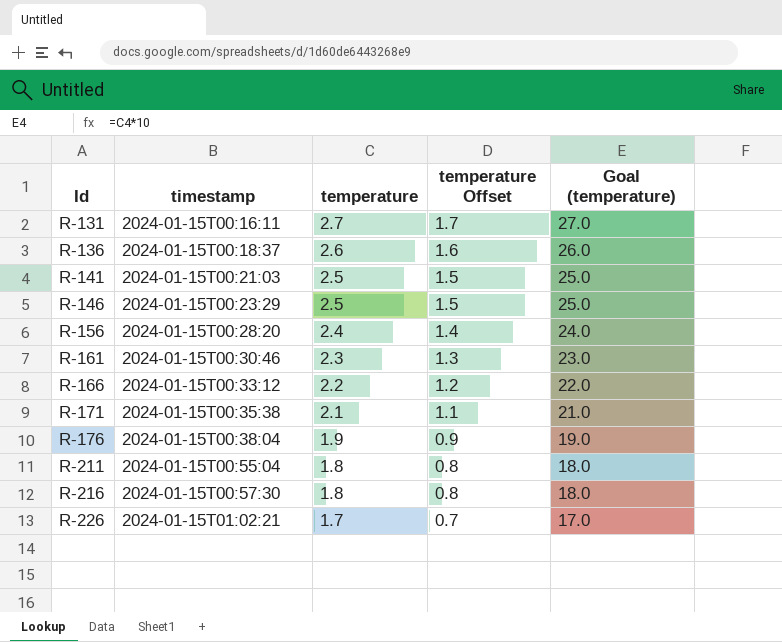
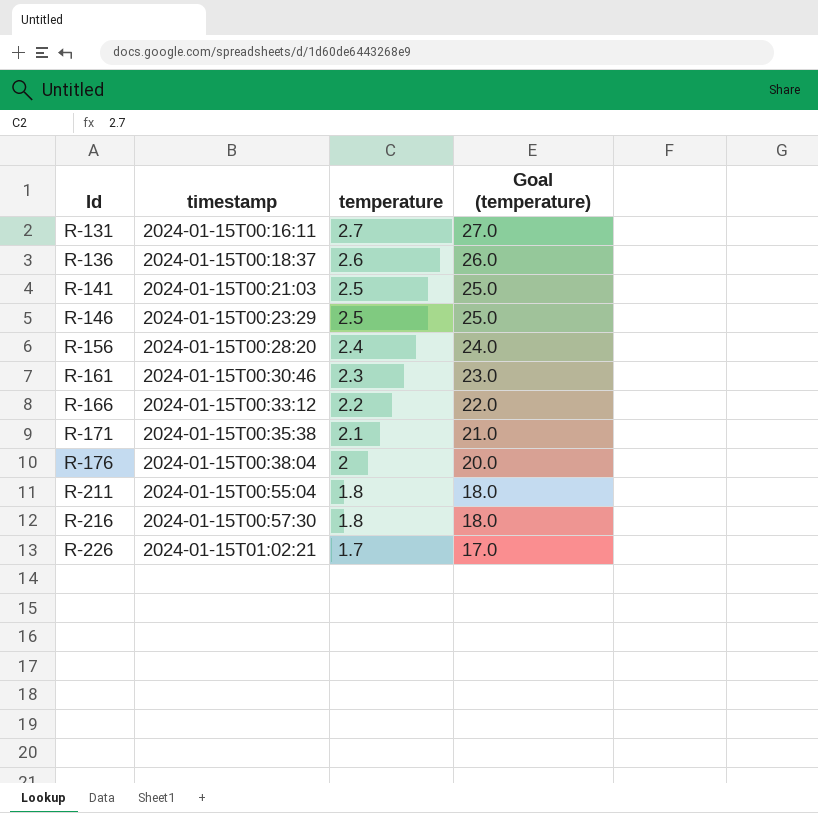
column temperature Offset | formula: [temperature] - 1 -> none
R-176 | temperature: 1.9 -> 2
R-176 | Goal (temperature): 19.0 -> 20.0

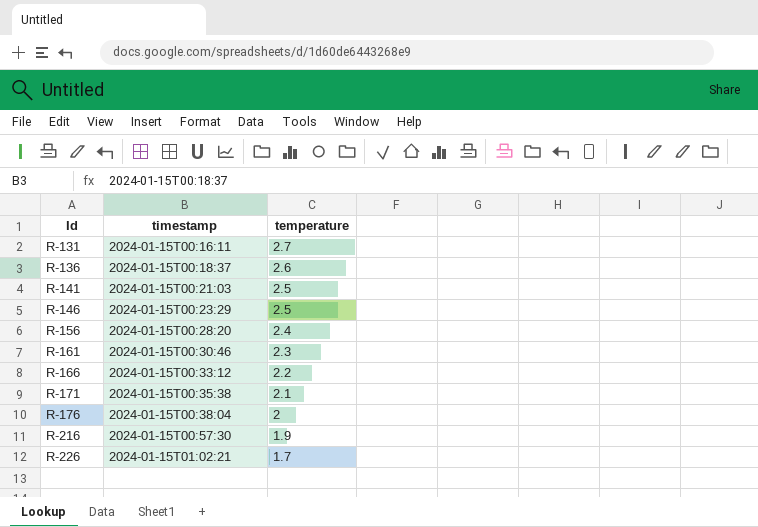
column Goal (temperature) | formula: [temperature] * 10 -> none
row R-211: 2024-01-15T00:55:04 | 1.8 | 18.0 -> none
R-216 | temperature: 1.8 -> 1.9

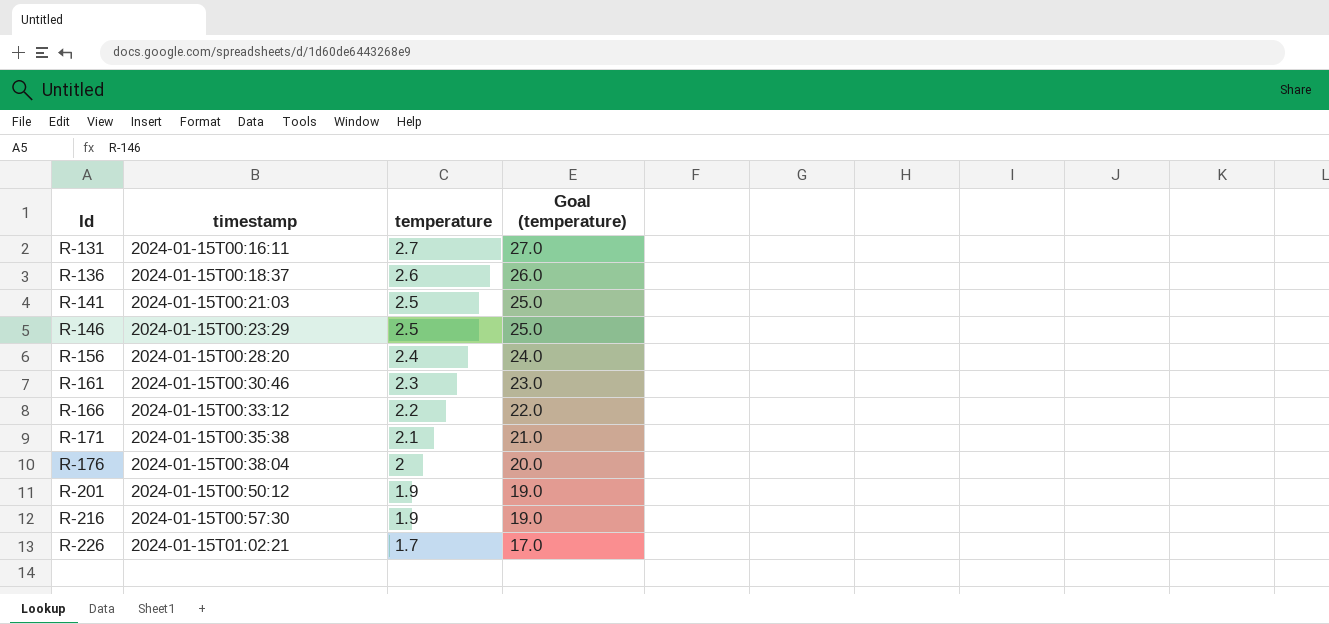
column Goal (temperature) | formula: none -> [temperature] * 10
row R-201: none -> 2024-01-15T00:50:12 | 1.9 | 19.0

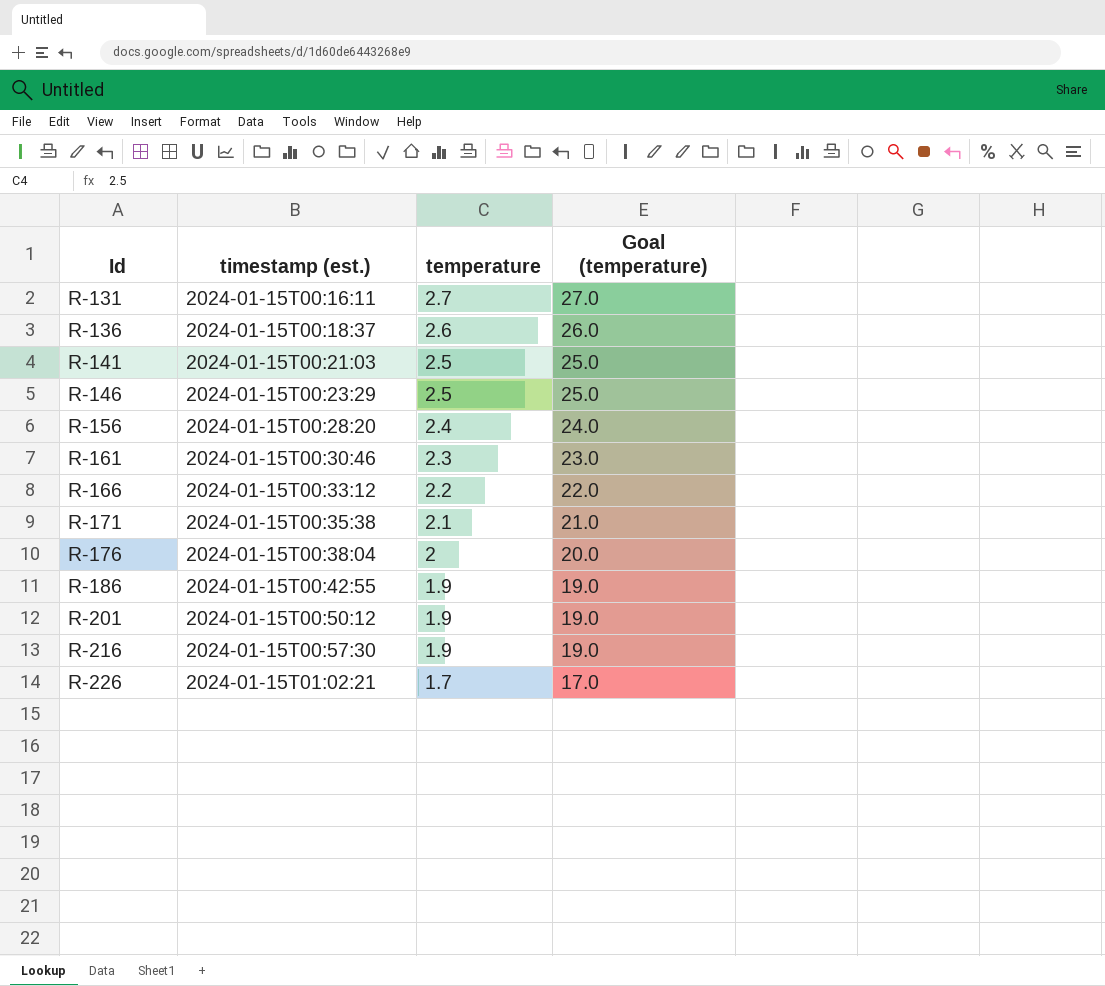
column name: timestamp -> timestamp (est.)
row R-186: none -> 2024-01-15T00:42:55 | 1.9 | 19.0

